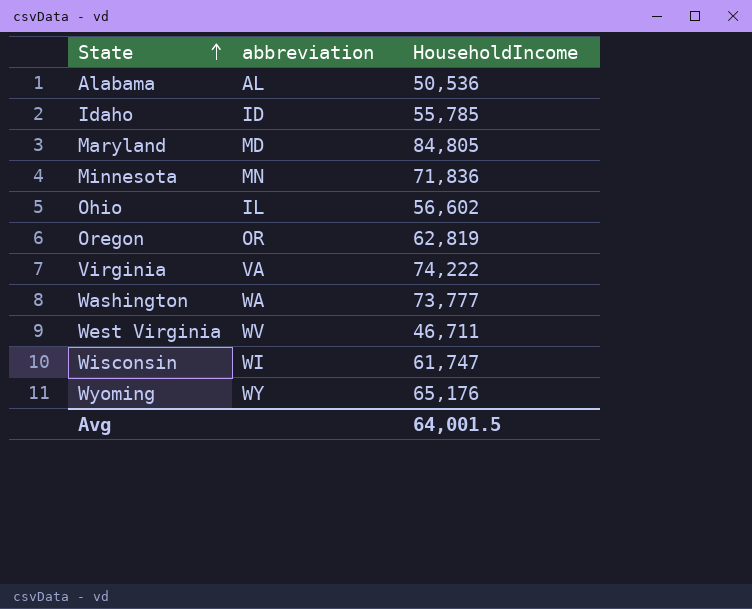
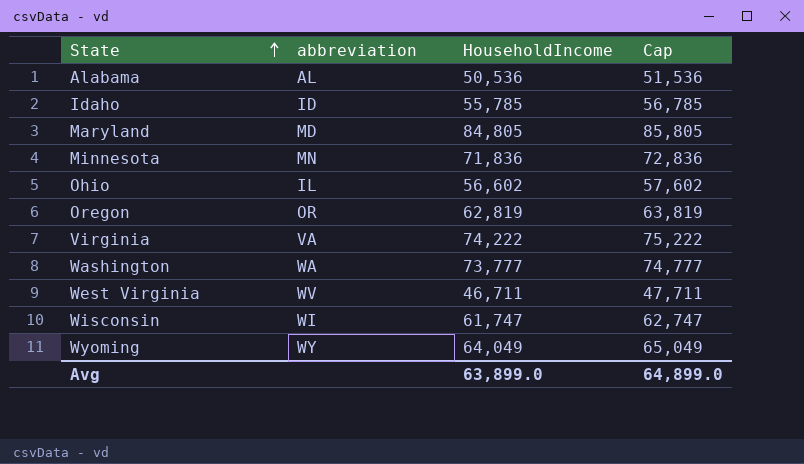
column Cap | formula: none -> [HouseholdIncome] + 1000
Wyoming | HouseholdIncome: 65,176 -> 64,049
Avg | HouseholdIncome: 64,001.5 -> 63,899.0

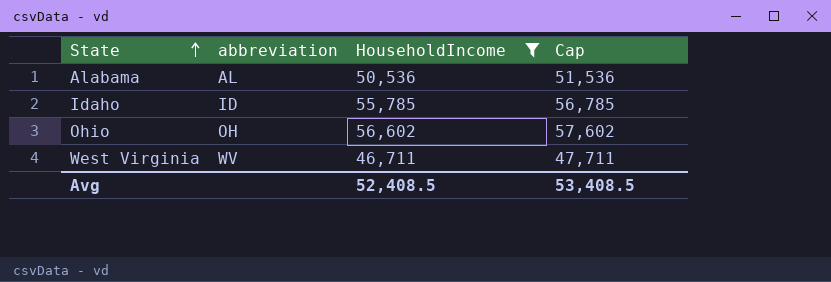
filter: none -> HouseholdIncome <= 56,602
Ohio | abbreviation: IL -> OH
Avg | HouseholdIncome: 63,899.0 -> 52,408.5
Avg | Cap: 64,899.0 -> 53,408.5

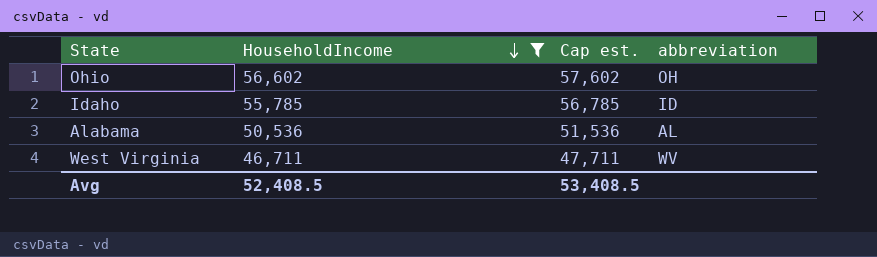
row order: State ascending -> HouseholdIncome descending
column name: Cap -> Cap est.
column abbreviation | position: 2 -> 4

